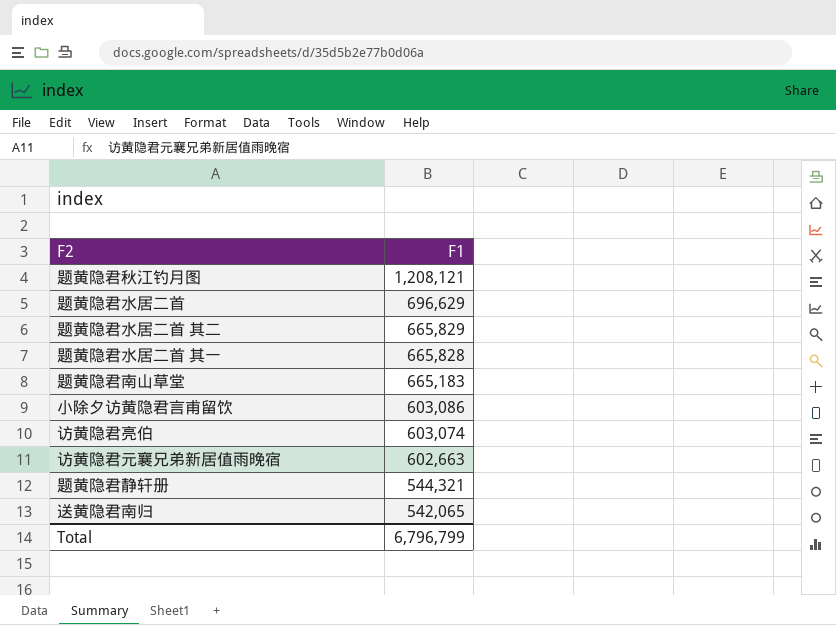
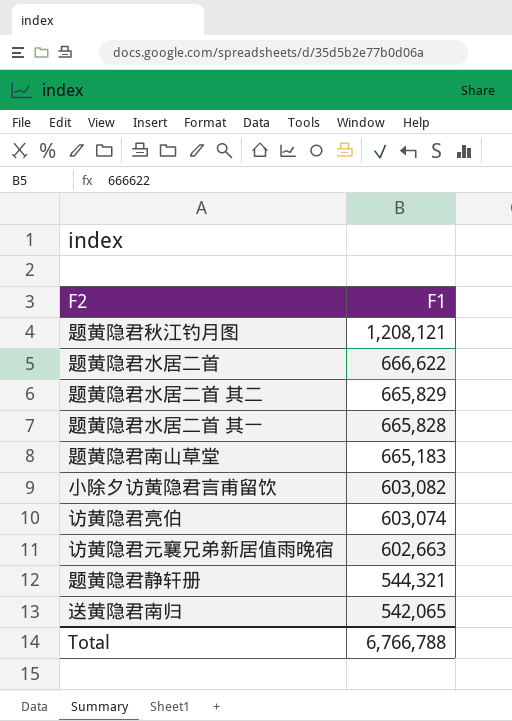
题黄隐君水居二首 | F1: 696,629 -> 666,622
小除夕访黄隐君言甫留饮 | F1: 603,086 -> 603,082
Total | F1: 6,796,799 -> 6,766,788

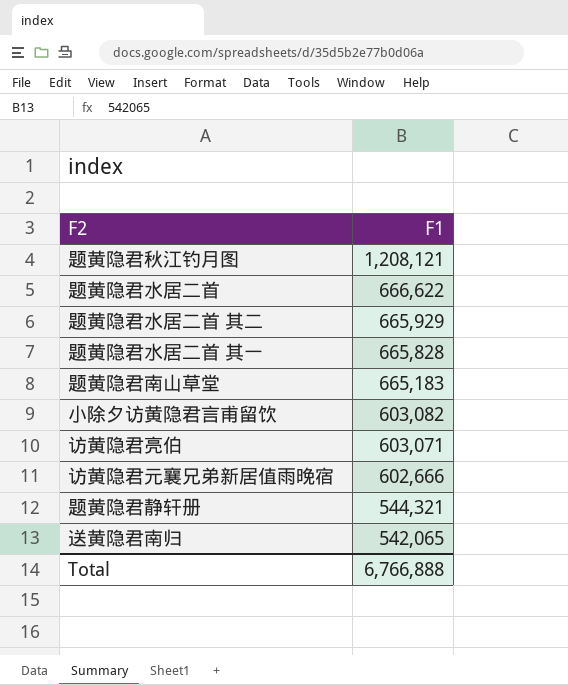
题黄隐君水居二首 其二 | F1: 665,829 -> 665,929
访黄隐君亮伯 | F1: 603,074 -> 603,071
访黄隐君元襄兄弟新居值雨晚宿 | F1: 602,663 -> 602,666
Total | F1: 6,766,788 -> 6,766,888

